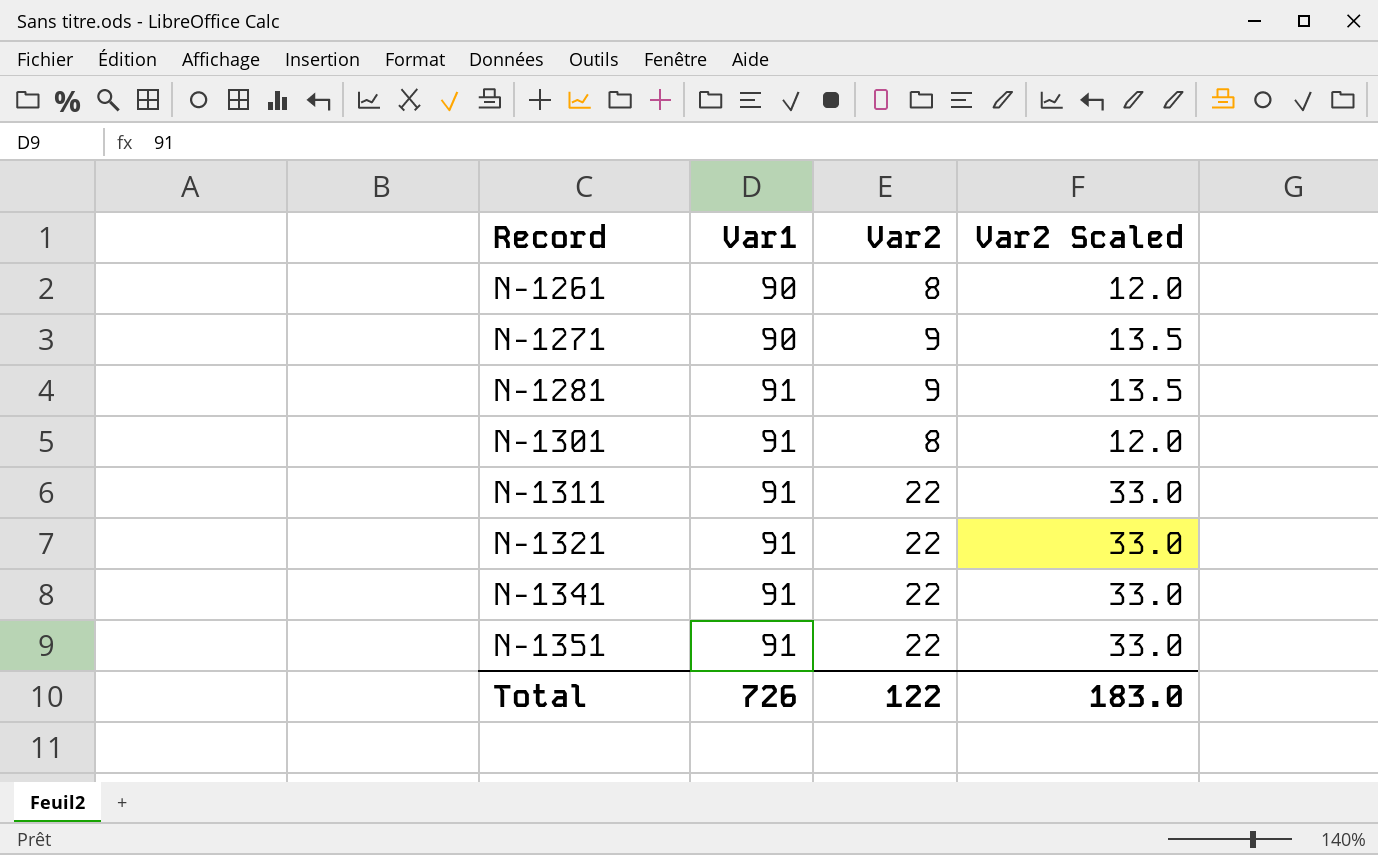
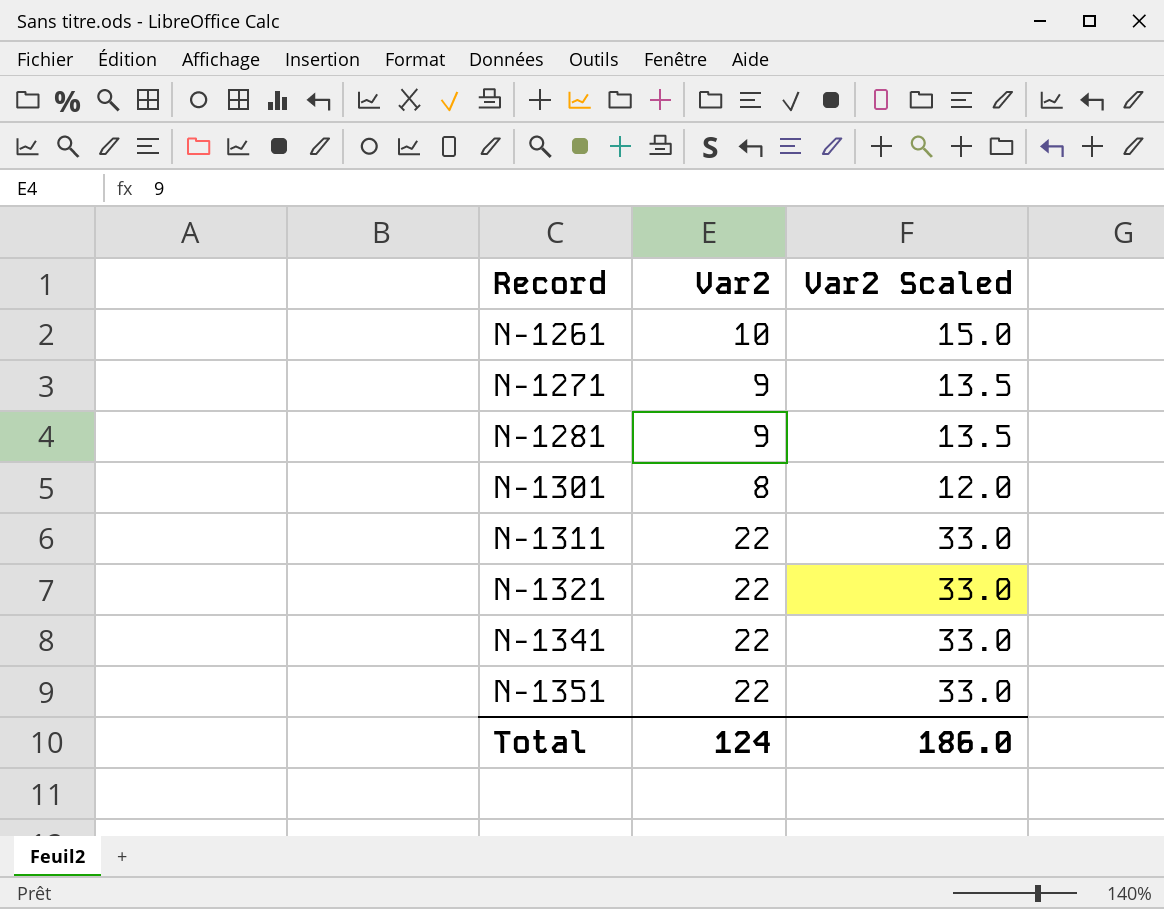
column Var1 | position: 2 -> none
N-1261 | Var2: 8 -> 10
N-1261 | Var2 Scaled: 12.0 -> 15.0
Total | Var2: 122 -> 124
Total | Var2 Scaled: 183.0 -> 186.0

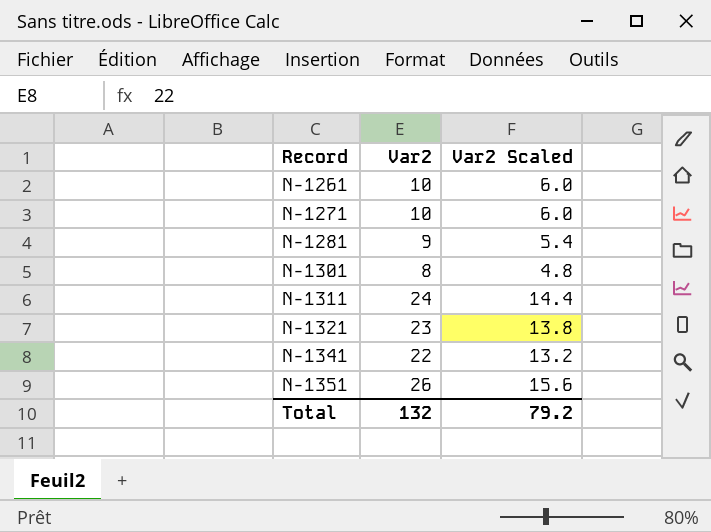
column Var2 Scaled | formula: [Var2] * 1.5 -> [Var2] * 0.6
N-1271 | Var2: 9 -> 10
N-1311 | Var2: 22 -> 24
N-1321 | Var2: 22 -> 23
N-1351 | Var2: 22 -> 26
Total | Var2: 124 -> 132
Total | Var2 Scaled: 186.0 -> 79.2

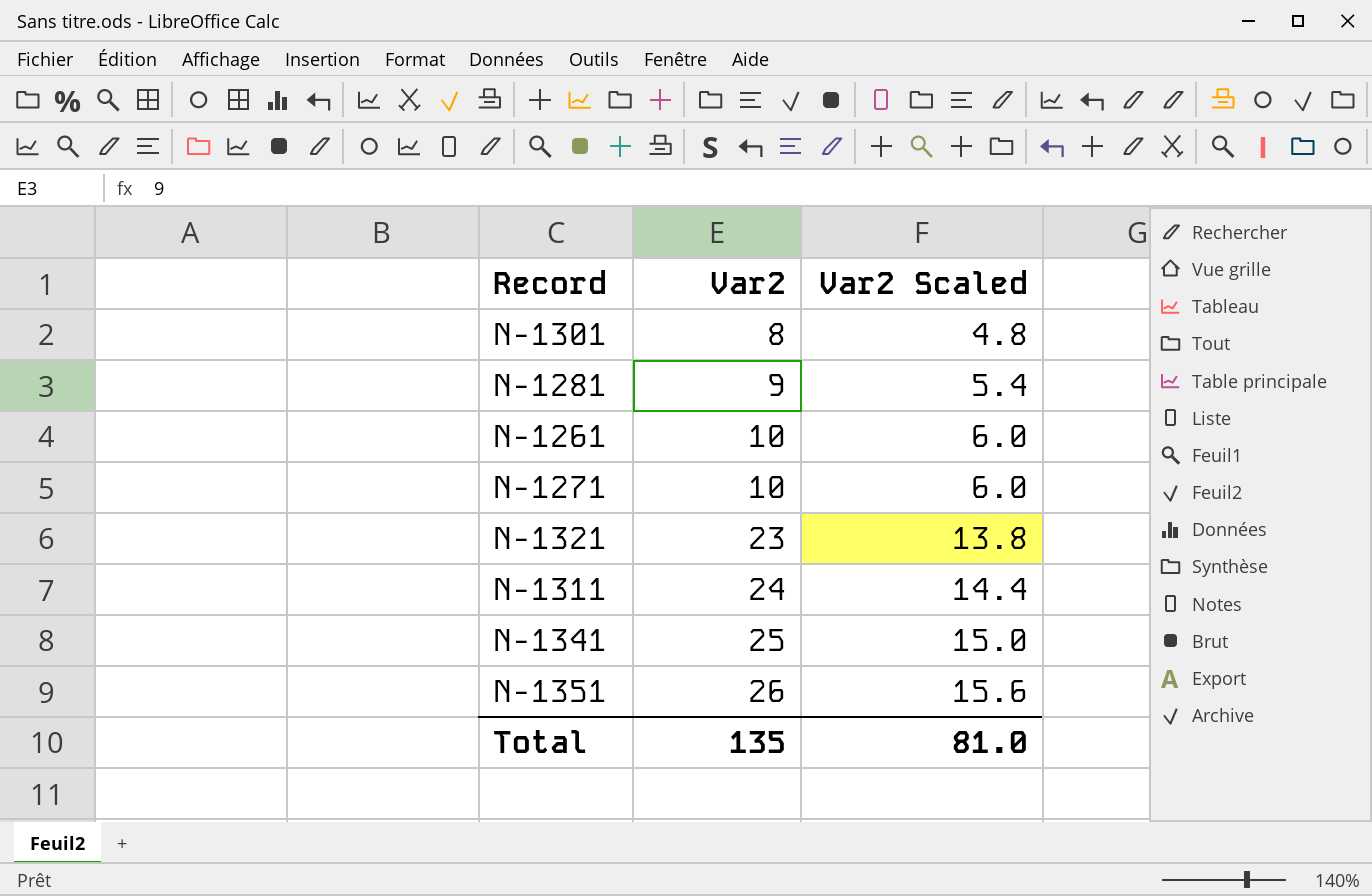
row order: Record ascending -> Var2 ascending
N-1341 | Var2: 22 -> 25
N-1341 | Var2 Scaled: 13.2 -> 15.0
Total | Var2: 132 -> 135
Total | Var2 Scaled: 79.2 -> 81.0

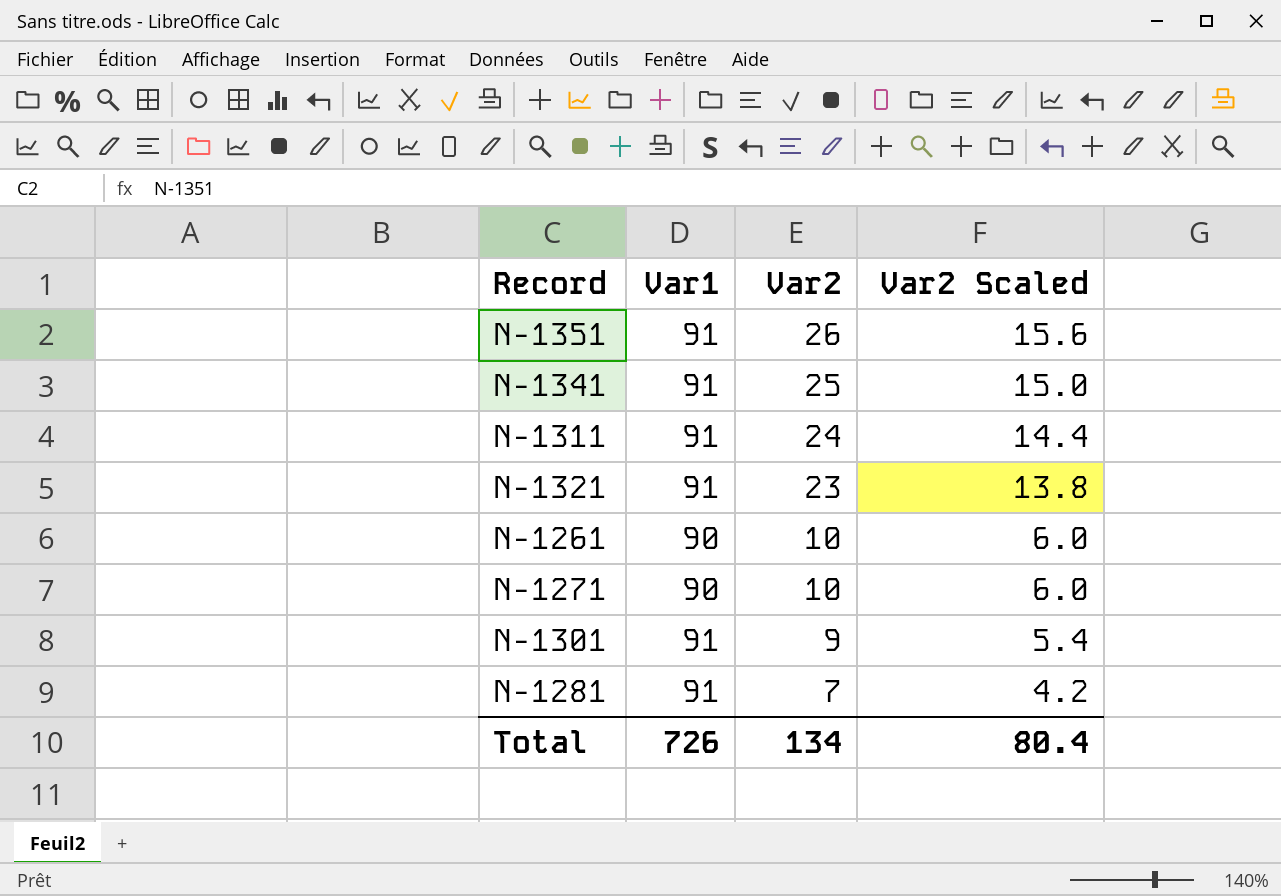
row order: Var2 ascending -> Var2 descending
column Var1 | position: none -> 2
N-1301 | Var2: 8 -> 9
N-1301 | Var2 Scaled: 4.8 -> 5.4
N-1281 | Var2: 9 -> 7
N-1281 | Var2 Scaled: 5.4 -> 4.2
Total | Var2: 135 -> 134
Total | Var2 Scaled: 81.0 -> 80.4

